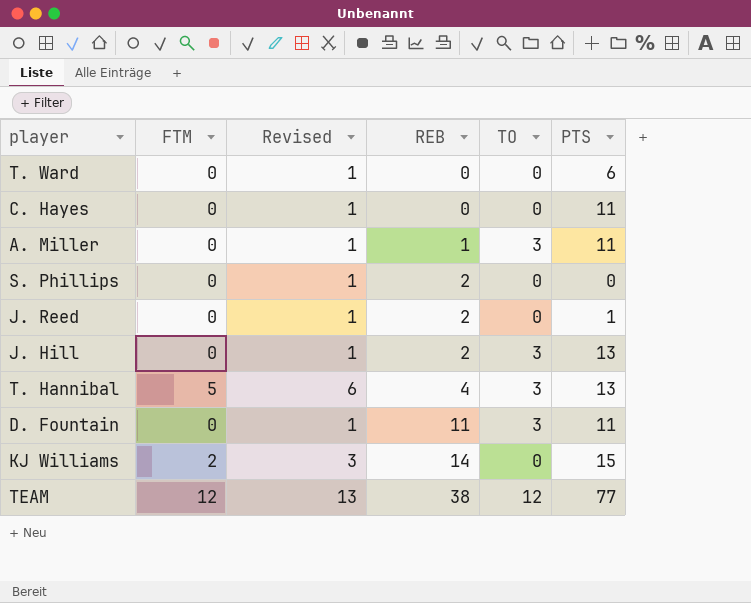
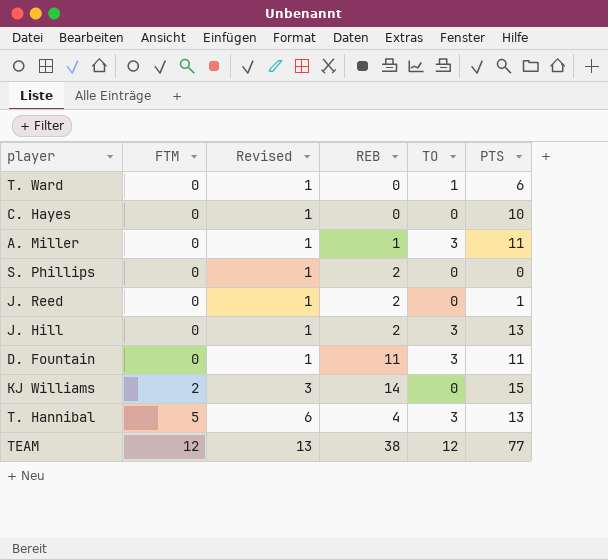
row order: REB ascending -> FTM ascending
T. Ward | TO: 0 -> 1
C. Hayes | PTS: 11 -> 10

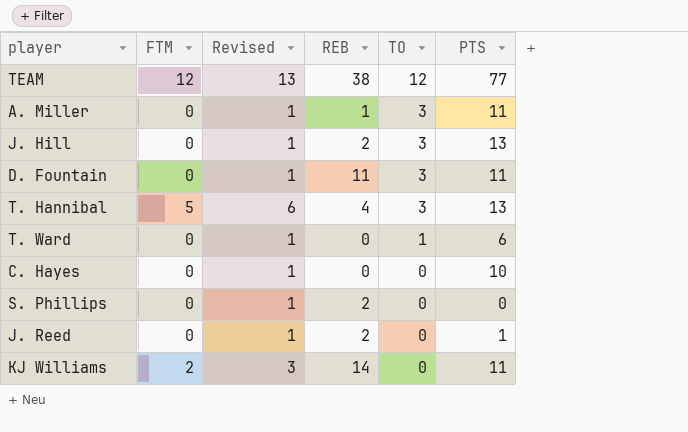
row order: FTM ascending -> TO descending
KJ Williams | PTS: 15 -> 11

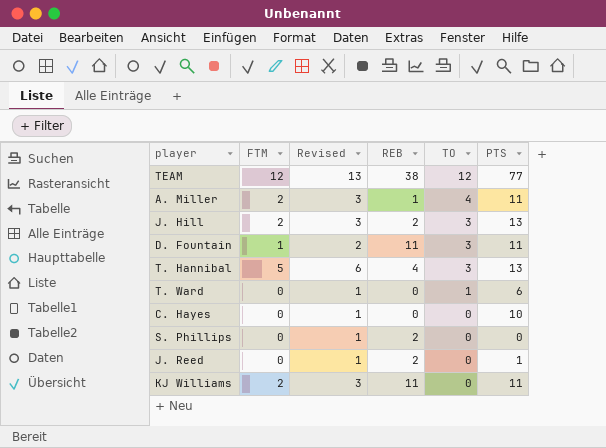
A. Miller | FTM: 0 -> 2
A. Miller | Revised: 1 -> 3
A. Miller | TO: 3 -> 4
J. Hill | FTM: 0 -> 2
J. Hill | Revised: 1 -> 3
D. Fountain | FTM: 0 -> 1
D. Fountain | Revised: 1 -> 2
KJ Williams | REB: 14 -> 11

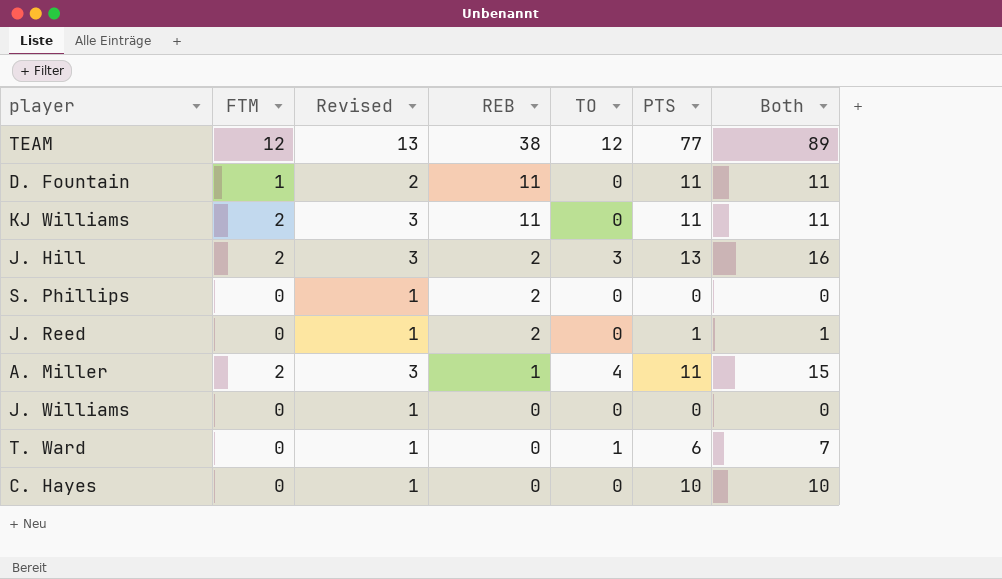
row order: TO descending -> REB descending
column Both | formula: none -> [TO] + [PTS]
row T. Hannibal: 5 | 6 | 4 | 3 | 13 -> none
D. Fountain | TO: 3 -> 0
row J. Williams: none -> 0 | 1 | 0 | 0 | 0 | 0

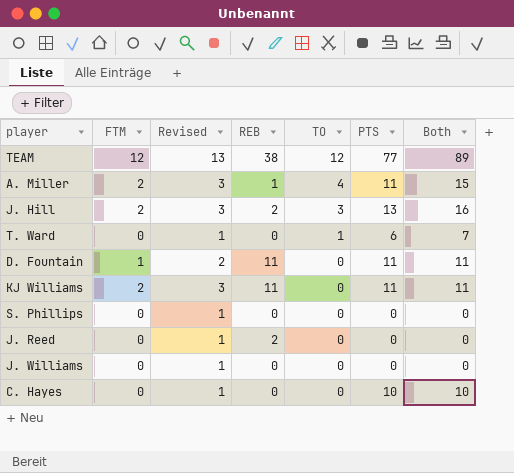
row order: REB descending -> TO descending
S. Phillips | REB: 2 -> 0
J. Reed | PTS: 1 -> 0
J. Reed | Both: 1 -> 0

